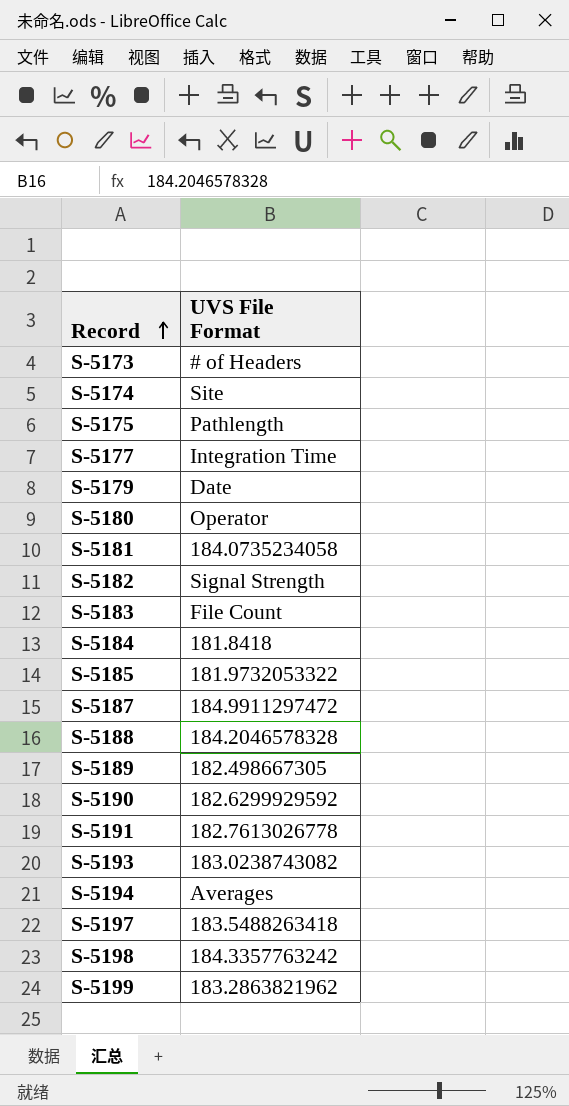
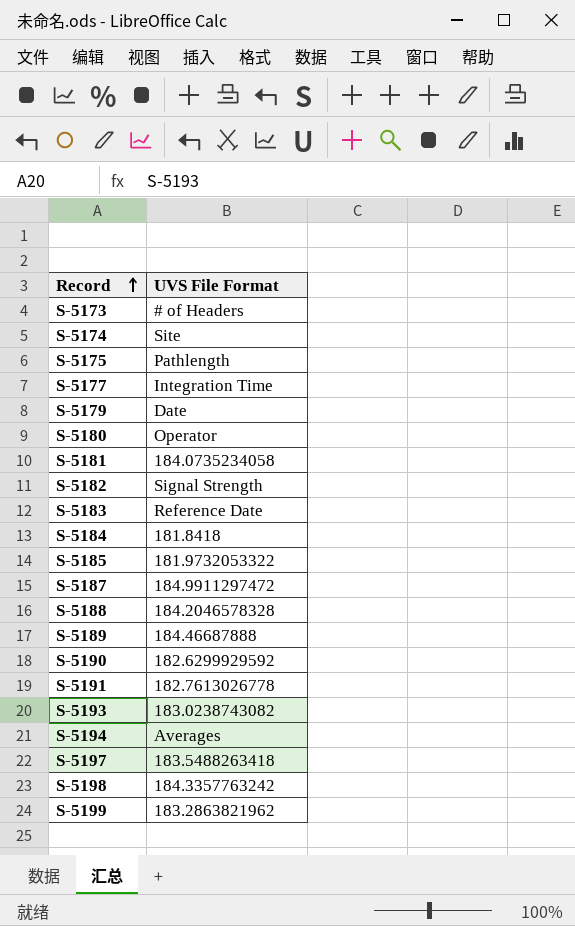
S-5183 | UVS File Format: File Count -> Reference Date
S-5189 | UVS File Format: 182.498667305 -> 184.46687888

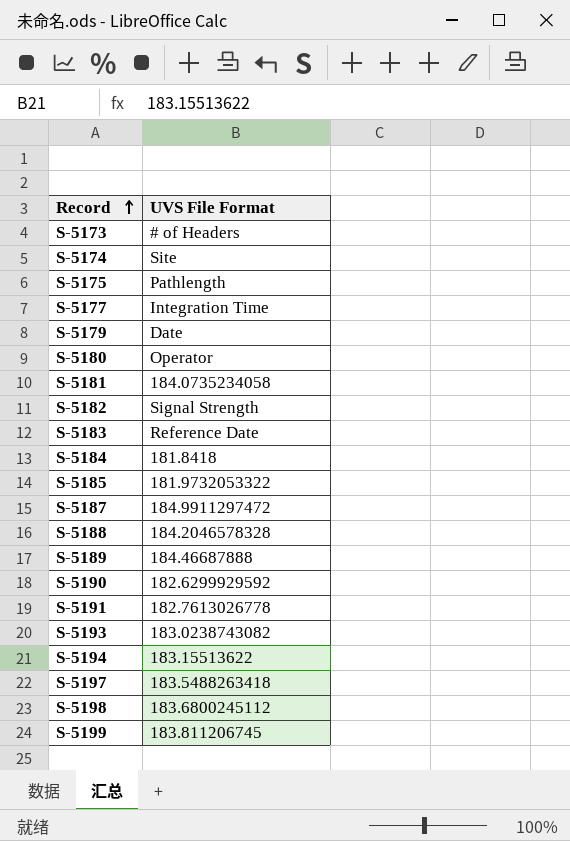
S-5194 | UVS File Format: Averages -> 183.15513622
S-5198 | UVS File Format: 184.3357763242 -> 183.6800245112
S-5199 | UVS File Format: 183.2863821962 -> 183.811206745

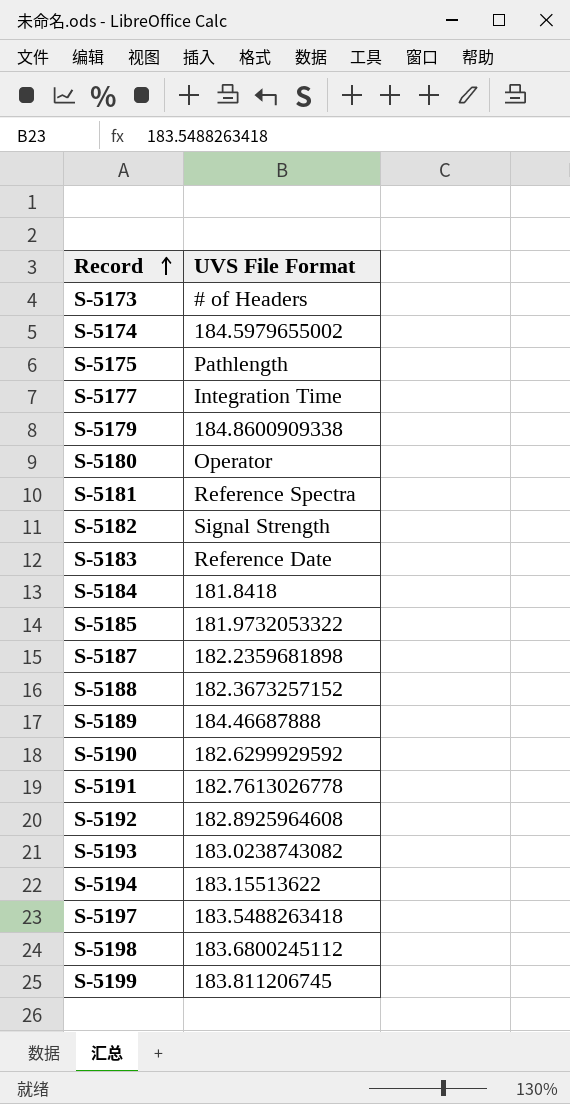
S-5174 | UVS File Format: Site -> 184.5979655002
S-5179 | UVS File Format: Date -> 184.8600909338
S-5181 | UVS File Format: 184.0735234058 -> Reference Spectra
S-5187 | UVS File Format: 184.9911297472 -> 182.2359681898
S-5188 | UVS File Format: 184.2046578328 -> 182.3673257152
row S-5192: none -> 182.8925964608

